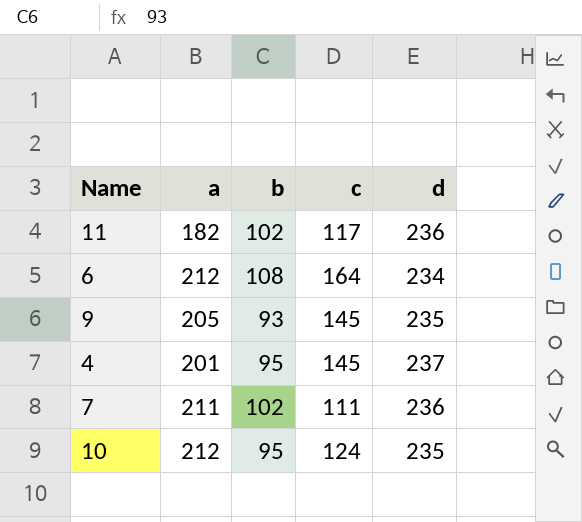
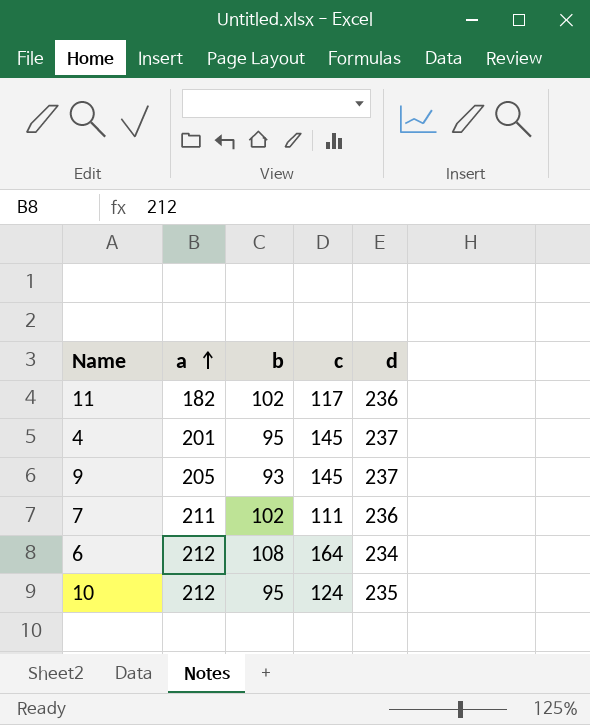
row order: none -> a ascending
9 | d: 235 -> 237

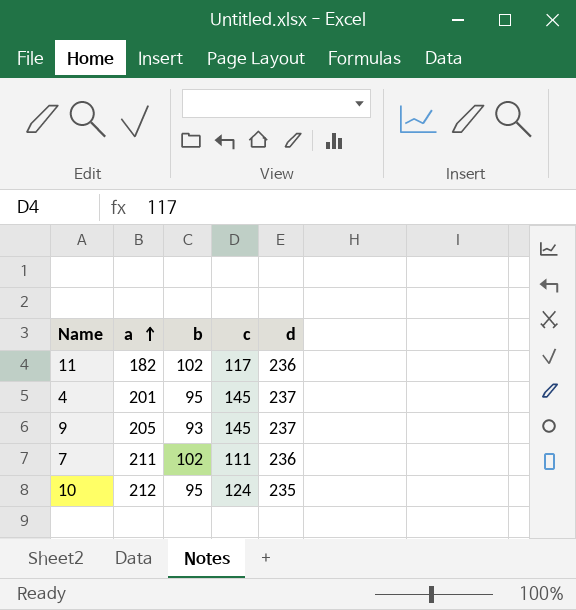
row 6: 212 | 108 | 164 | 234 -> none

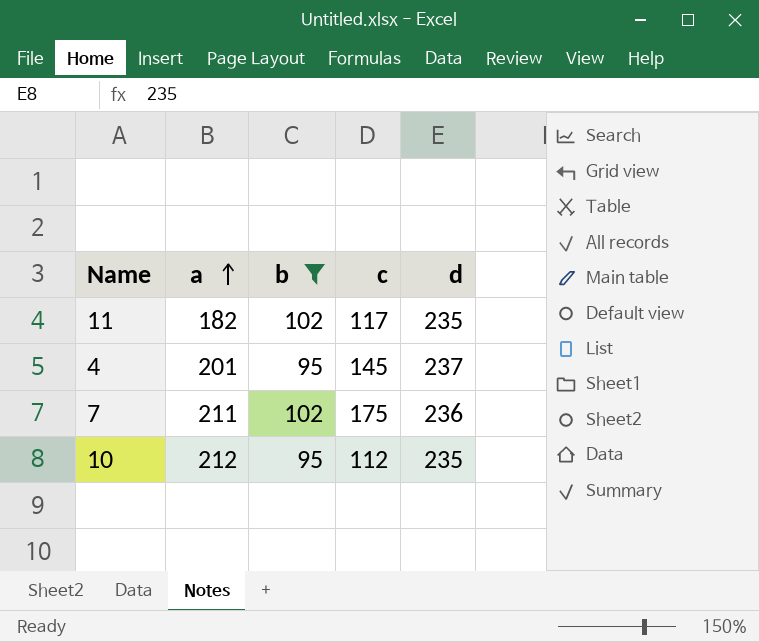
filter: none -> b != 93
11 | d: 236 -> 235
7 | c: 111 -> 175
10 | c: 124 -> 112

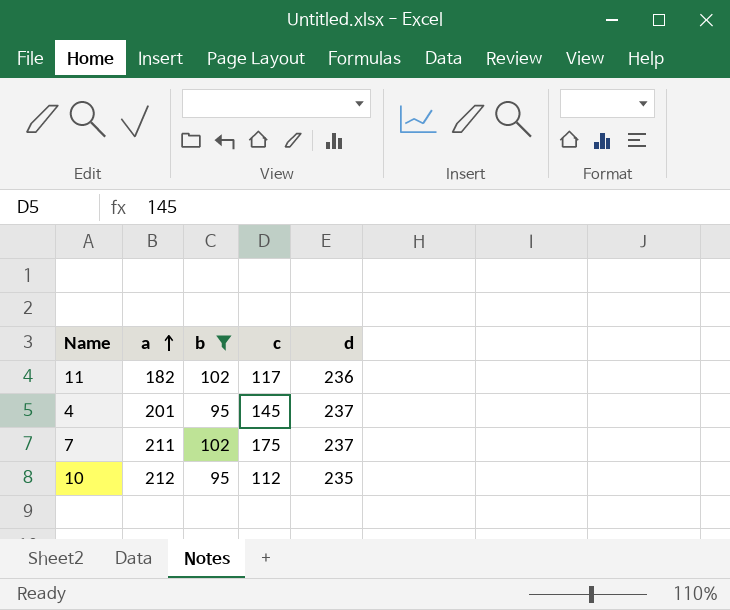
11 | d: 235 -> 236
7 | d: 236 -> 237

